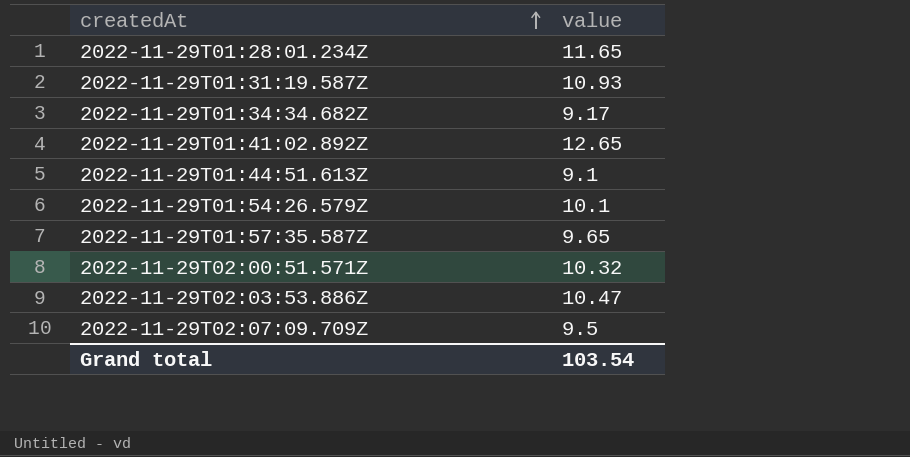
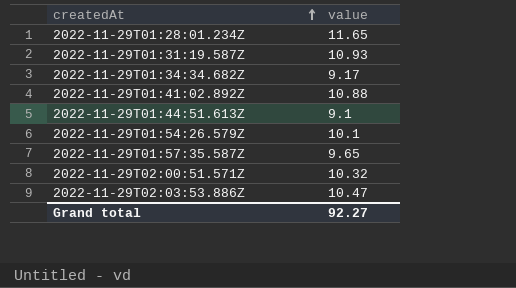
row 2022-11-29T02:07:09.709Z: 9.5 -> none
2022-11-29T01:41:02.892Z | value: 12.65 -> 10.88
Grand total | value: 103.54 -> 92.27

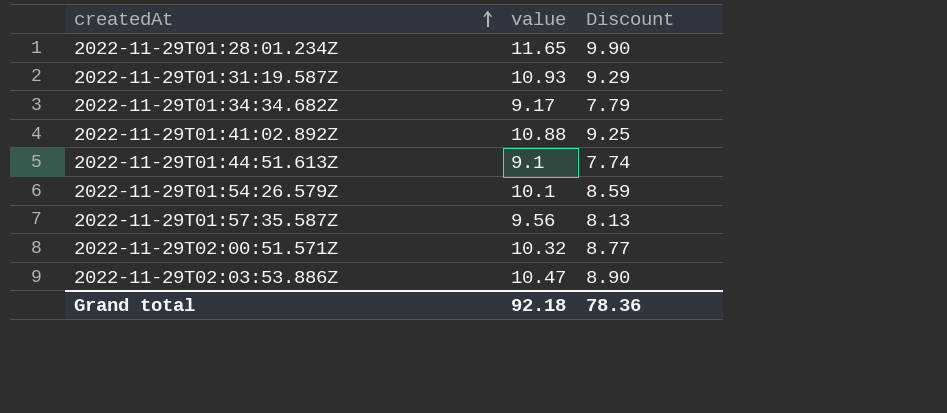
column Discount | formula: none -> [value] * 0.85
2022-11-29T01:57:35.587Z | value: 9.65 -> 9.56
Grand total | value: 92.27 -> 92.18

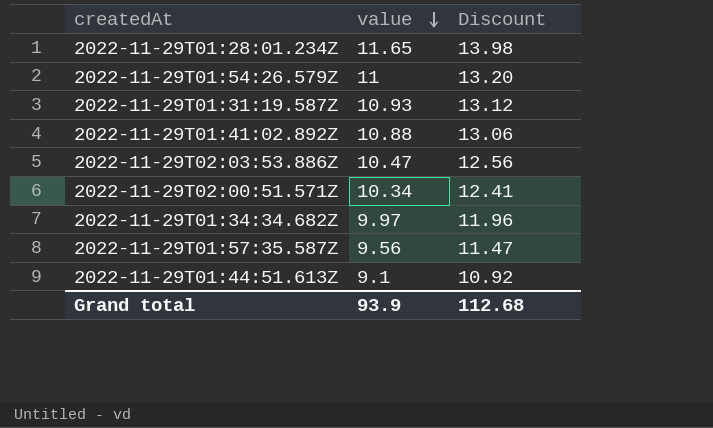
row order: createdAt ascending -> value descending
column Discount | formula: [value] * 0.85 -> [value] * 1.2
2022-11-29T01:54:26.579Z | value: 10.1 -> 11
2022-11-29T02:00:51.571Z | value: 10.32 -> 10.34
2022-11-29T01:34:34.682Z | value: 9.17 -> 9.97
Grand total | value: 92.18 -> 93.9
Grand total | Discount: 78.36 -> 112.68

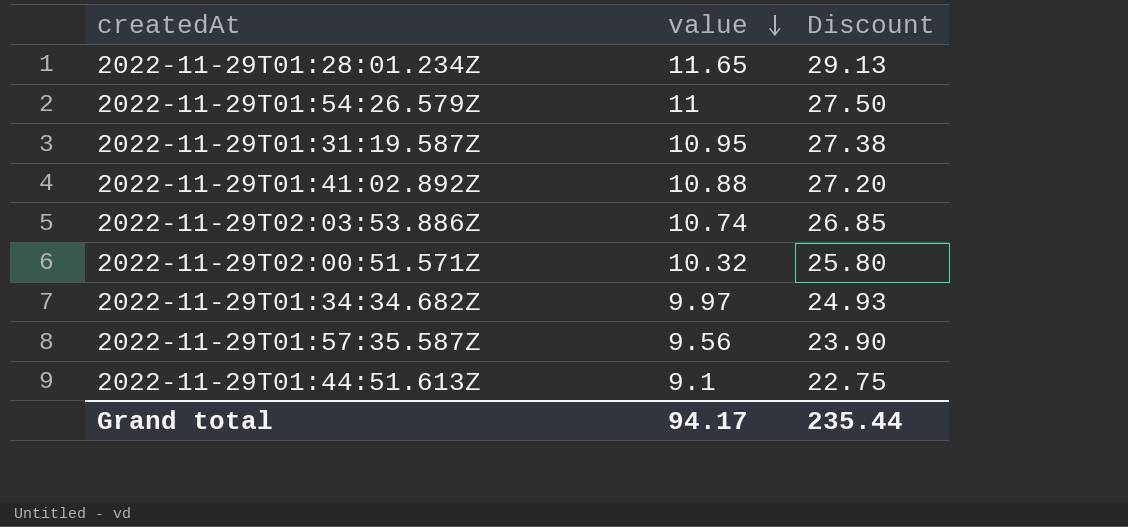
column Discount | formula: [value] * 1.2 -> [value] * 2.5
2022-11-29T01:31:19.587Z | value: 10.93 -> 10.95
2022-11-29T02:03:53.886Z | value: 10.47 -> 10.74
2022-11-29T02:00:51.571Z | value: 10.34 -> 10.32
Grand total | value: 93.9 -> 94.17
Grand total | Discount: 112.68 -> 235.44

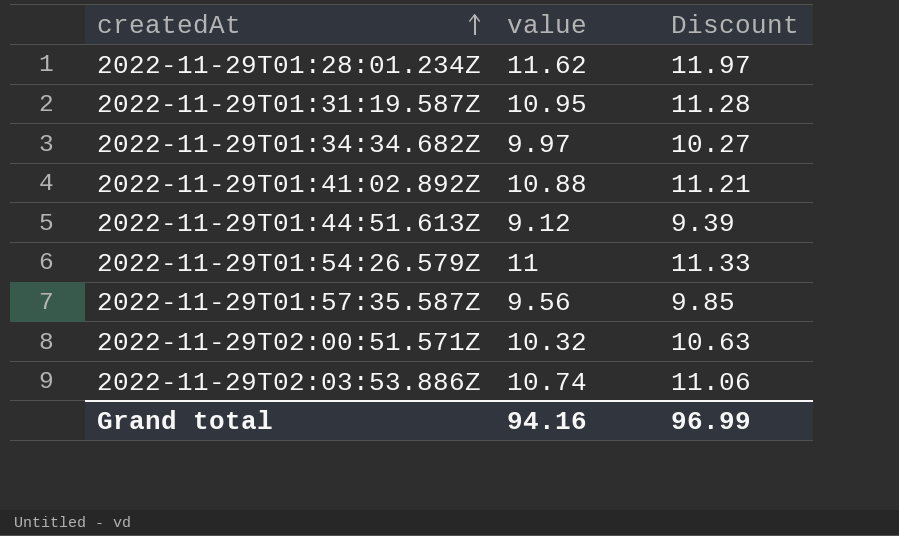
row order: value descending -> createdAt ascending
column Discount | formula: [value] * 2.5 -> [value] * 1.03
2022-11-29T01:28:01.234Z | value: 11.65 -> 11.62
2022-11-29T01:44:51.613Z | value: 9.1 -> 9.12
Grand total | value: 94.17 -> 94.16
Grand total | Discount: 235.44 -> 96.99

